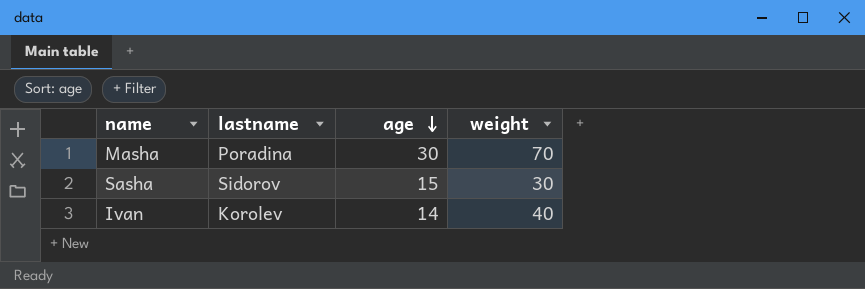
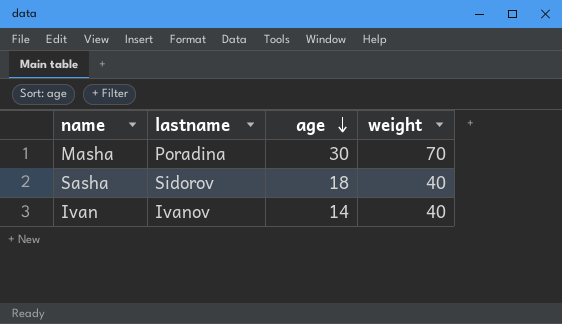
Sasha | age: 15 -> 18
Sasha | weight: 30 -> 40
Ivan | lastname: Korolev -> Ivanov

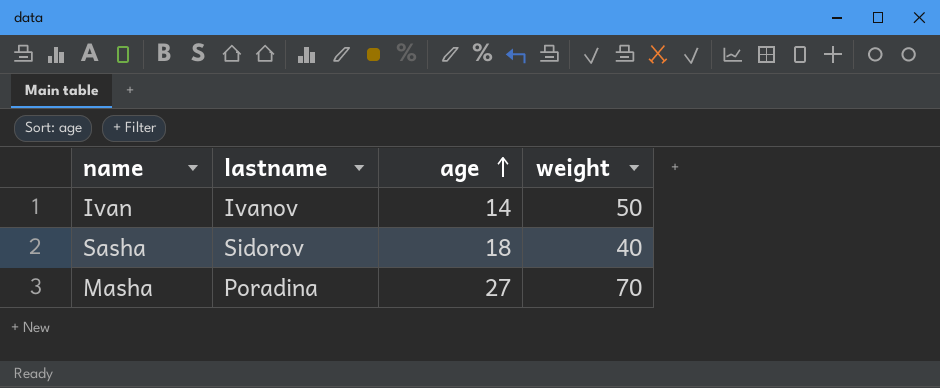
row order: age descending -> age ascending
Ivan | weight: 40 -> 50
Masha | age: 30 -> 27

